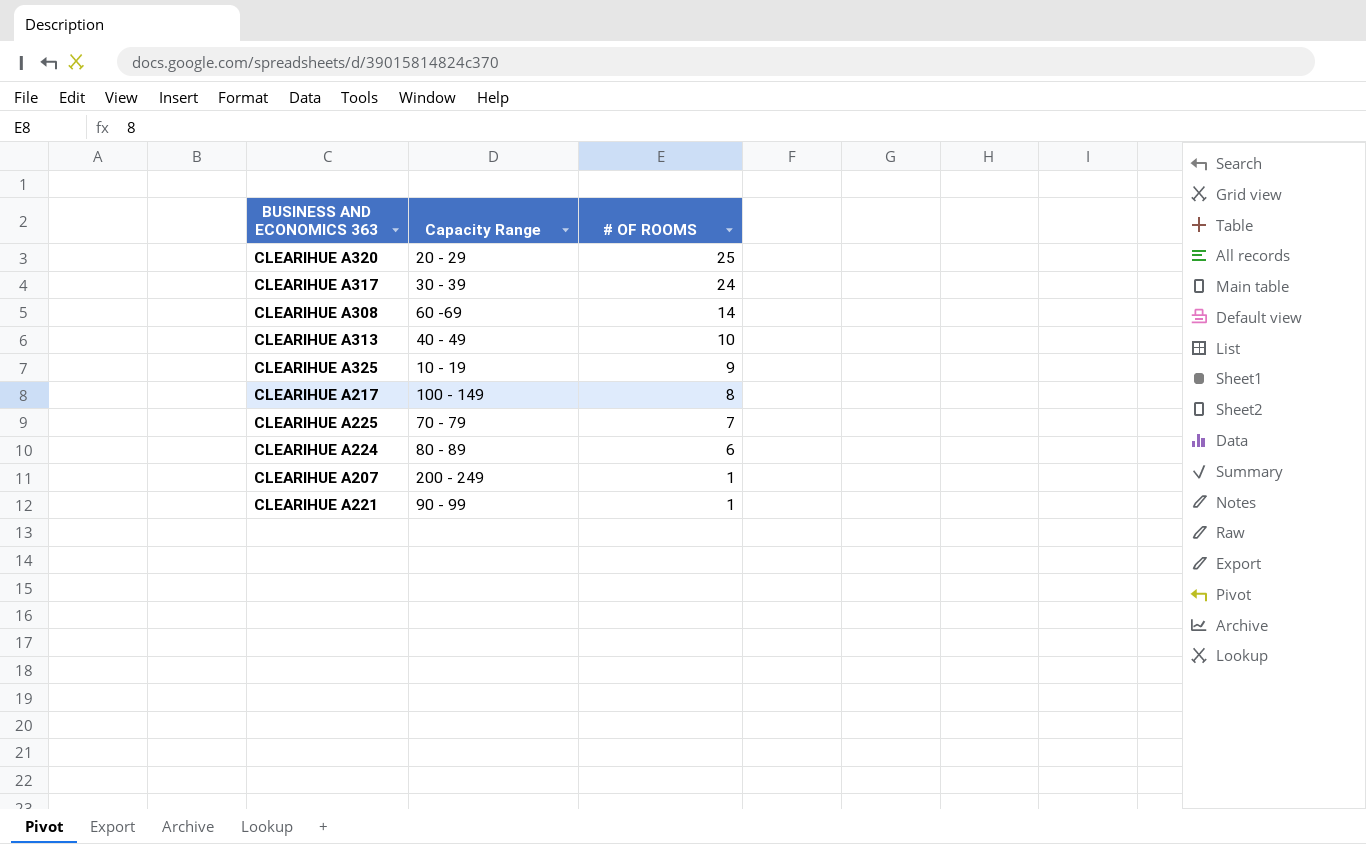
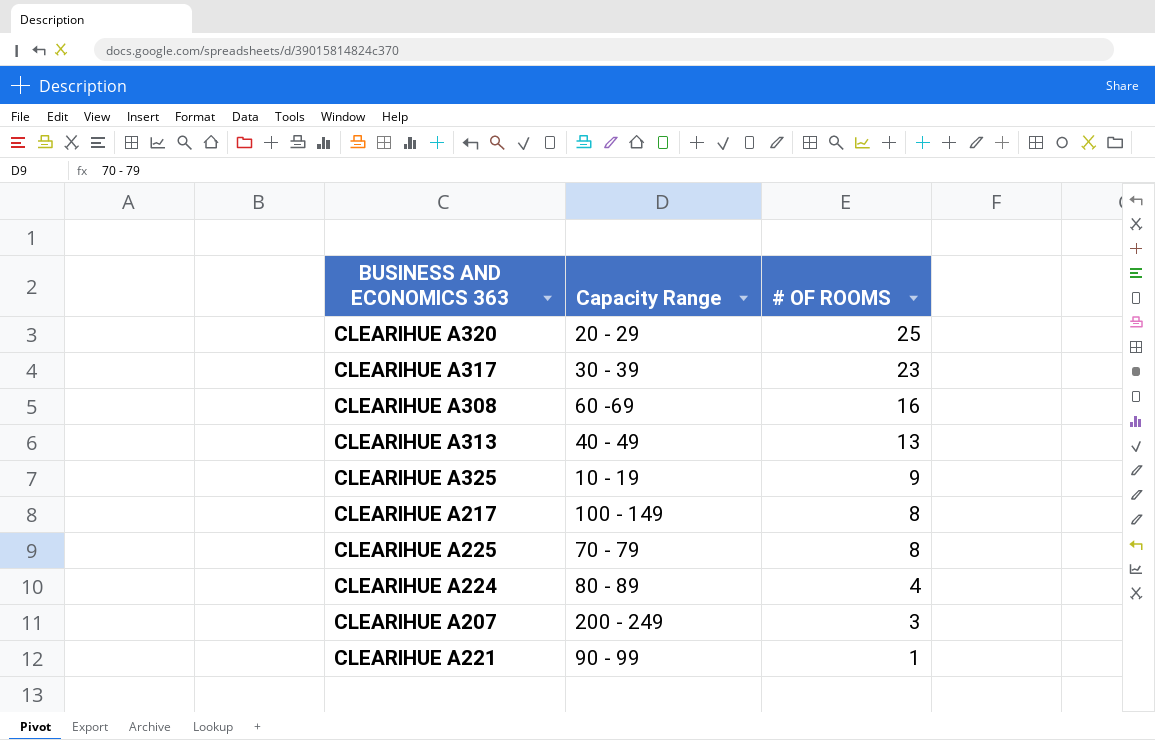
CLEARIHUE A317 | # OF ROOMS: 24 -> 23
CLEARIHUE A308 | # OF ROOMS: 14 -> 16
CLEARIHUE A313 | # OF ROOMS: 10 -> 13
CLEARIHUE A225 | # OF ROOMS: 7 -> 8
CLEARIHUE A224 | # OF ROOMS: 6 -> 4
CLEARIHUE A207 | # OF ROOMS: 1 -> 3

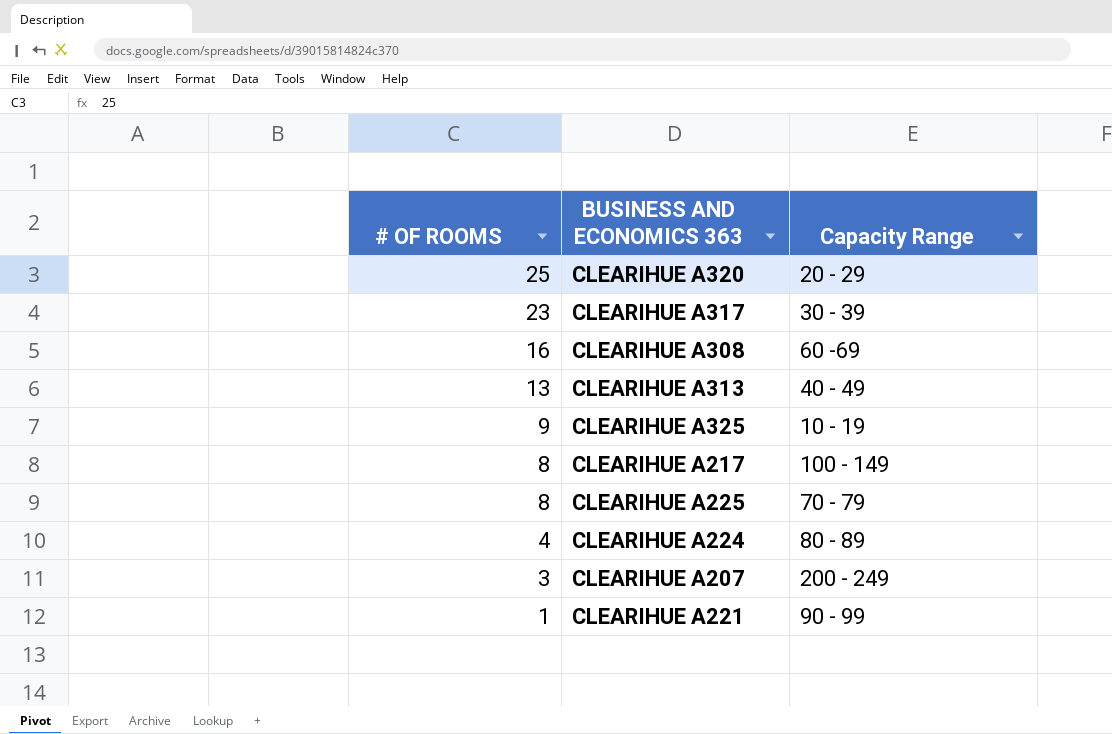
column # OF ROOMS | position: 3 -> 1

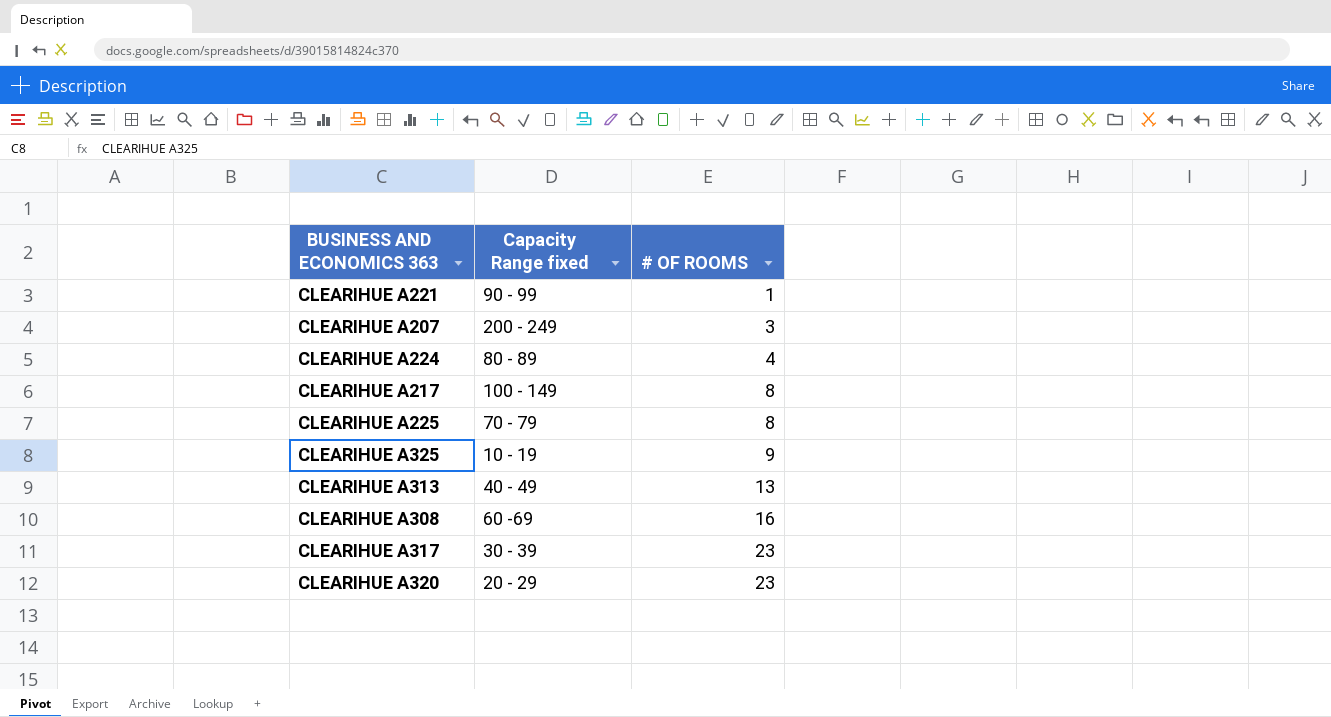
row order: # OF ROOMS descending -> # OF ROOMS ascending
column name: Capacity Range -> Capacity Range fixed
column # OF ROOMS | position: 1 -> 3
CLEARIHUE A320 | # OF ROOMS: 25 -> 23

